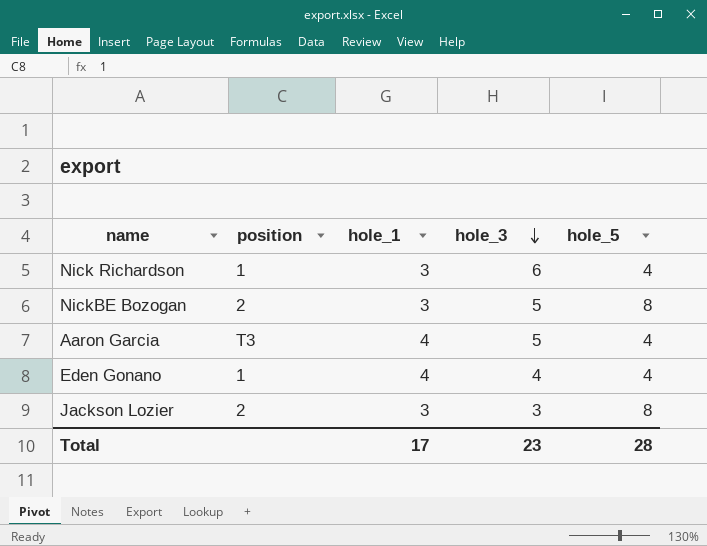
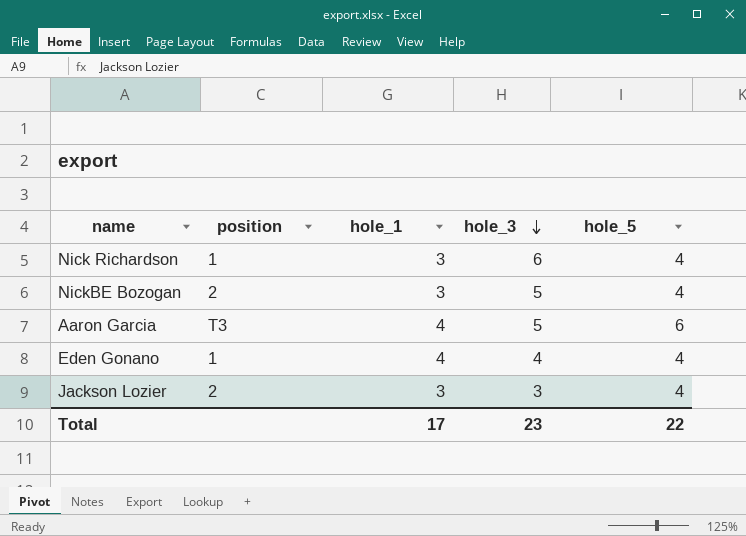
NickBE Bozogan | hole_5: 8 -> 4
Aaron Garcia | hole_5: 4 -> 6
Jackson Lozier | hole_5: 8 -> 4
Total | hole_5: 28 -> 22

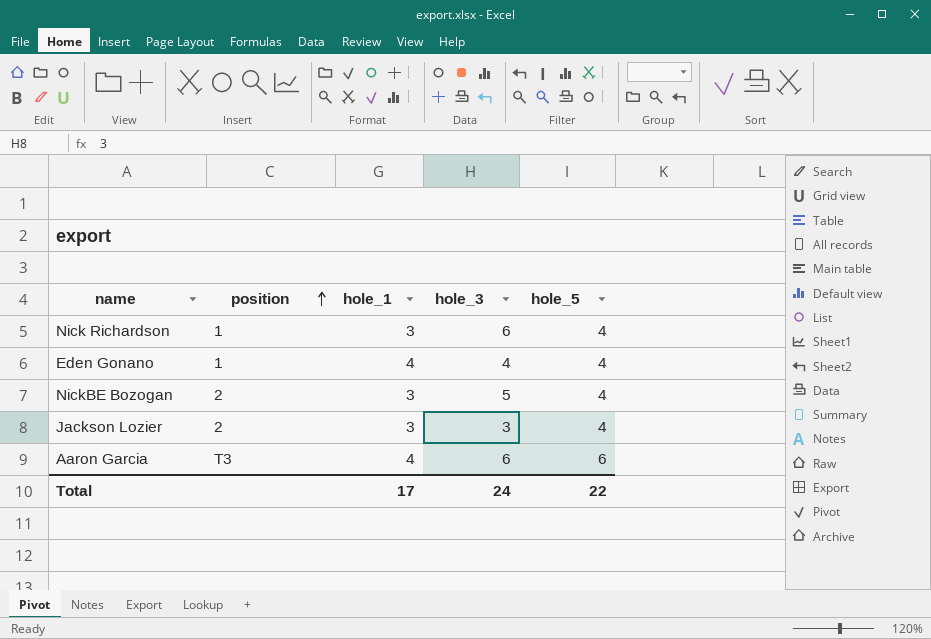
row order: hole_3 descending -> position ascending
Aaron Garcia | hole_3: 5 -> 6
Total | hole_3: 23 -> 24

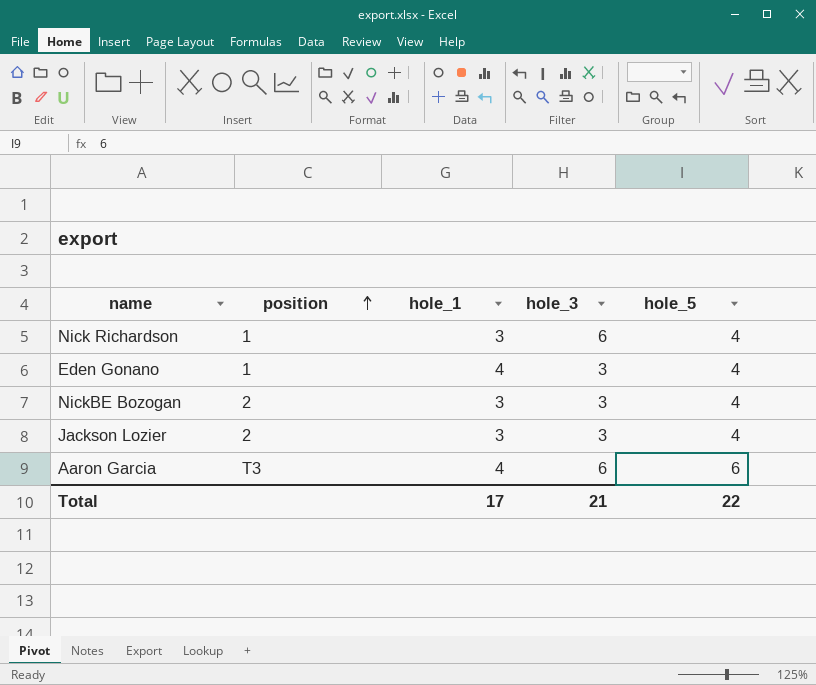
Eden Gonano | hole_3: 4 -> 3
NickBE Bozogan | hole_3: 5 -> 3
Total | hole_3: 24 -> 21

